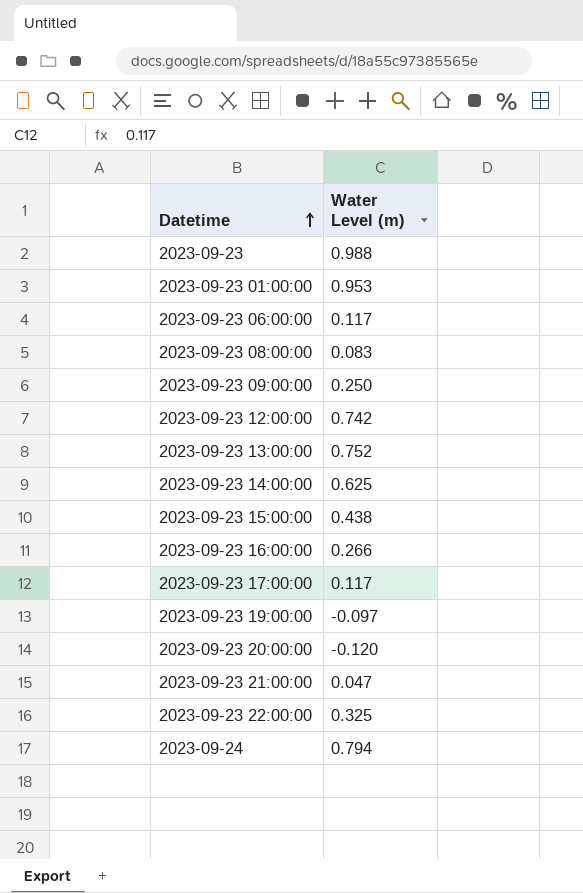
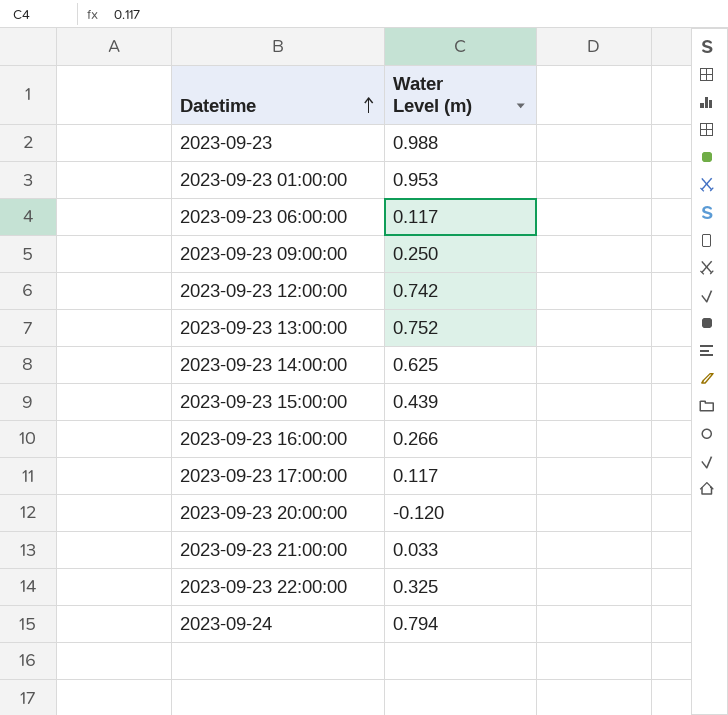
row 2023-09-23 08:00:00: 0.083 -> none
row 2023-09-23 19:00:00: -0.097 -> none
2023-09-23 15:00:00 | Water Level (m): 0.438 -> 0.439
2023-09-23 21:00:00 | Water Level (m): 0.047 -> 0.033

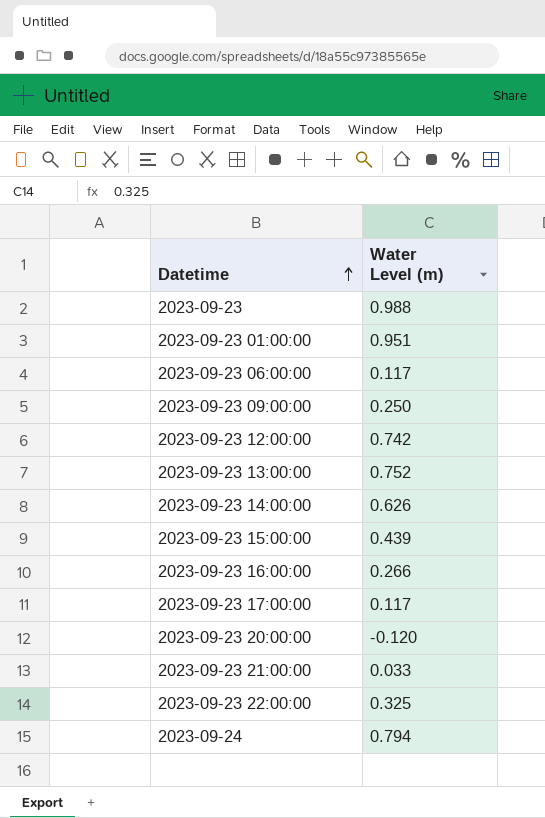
2023-09-23 01:00:00 | Water Level (m): 0.953 -> 0.951
2023-09-23 14:00:00 | Water Level (m): 0.625 -> 0.626

